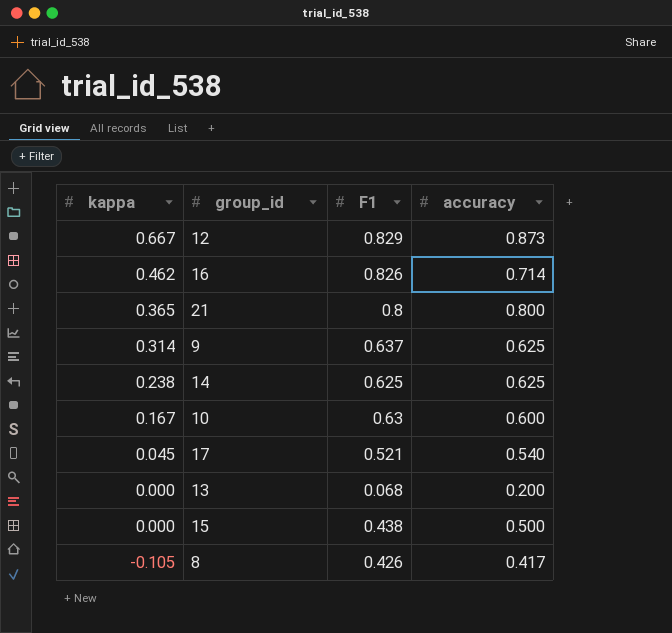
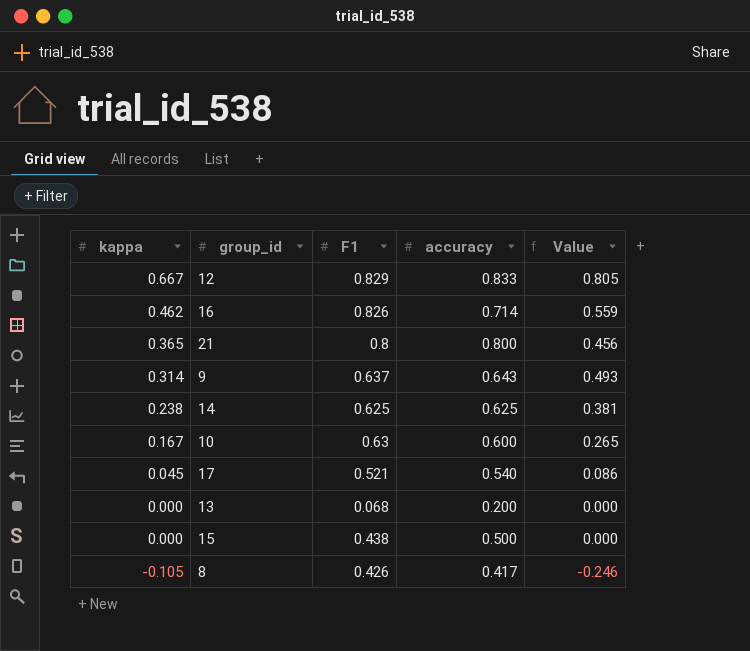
column Value | formula: none -> [kappa] / [F1]
12 | accuracy: 0.873 -> 0.833
9 | accuracy: 0.625 -> 0.643

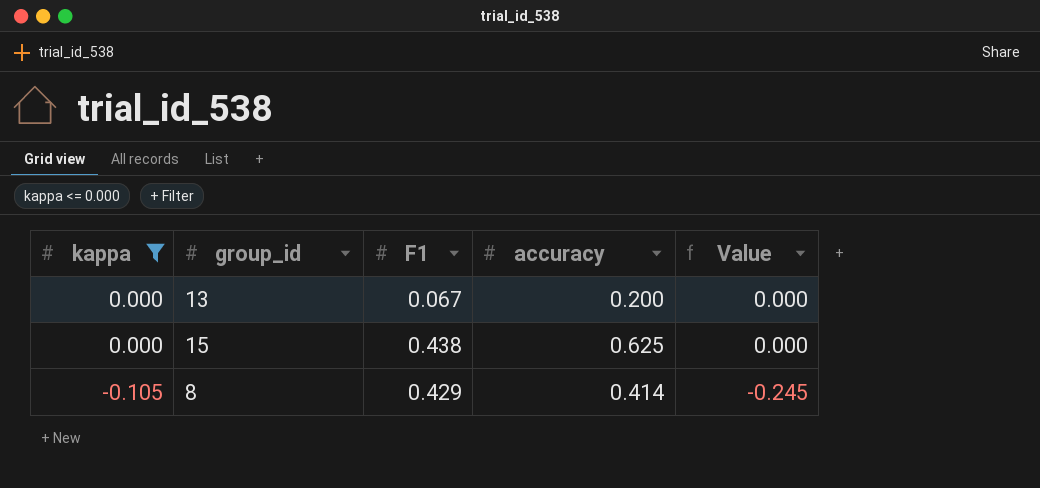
filter: none -> kappa <= 0.000
13 | F1: 0.068 -> 0.067
15 | accuracy: 0.500 -> 0.625
8 | F1: 0.426 -> 0.429
8 | accuracy: 0.417 -> 0.414
8 | Value: -0.246 -> -0.245

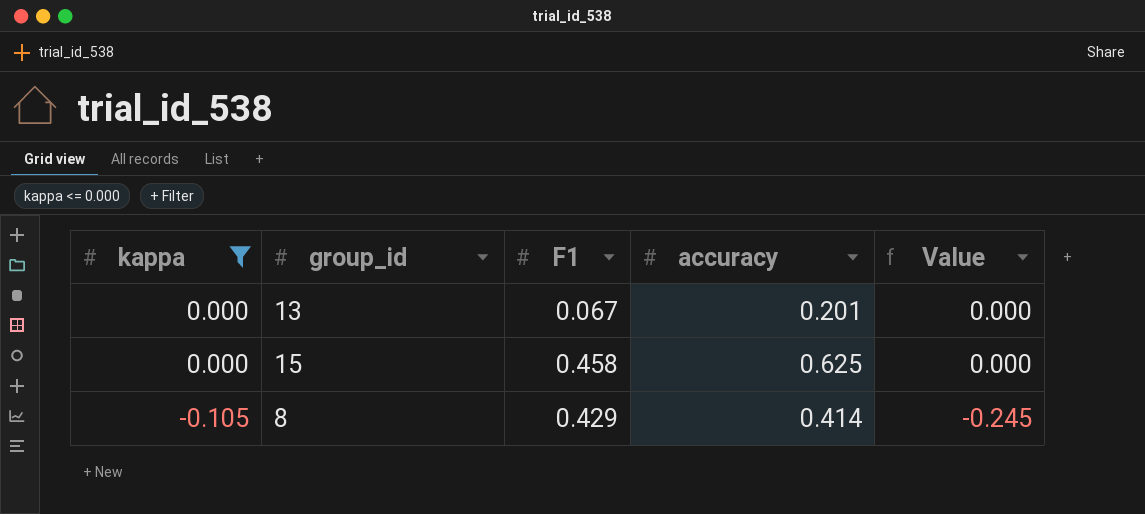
13 | accuracy: 0.200 -> 0.201
15 | F1: 0.438 -> 0.458

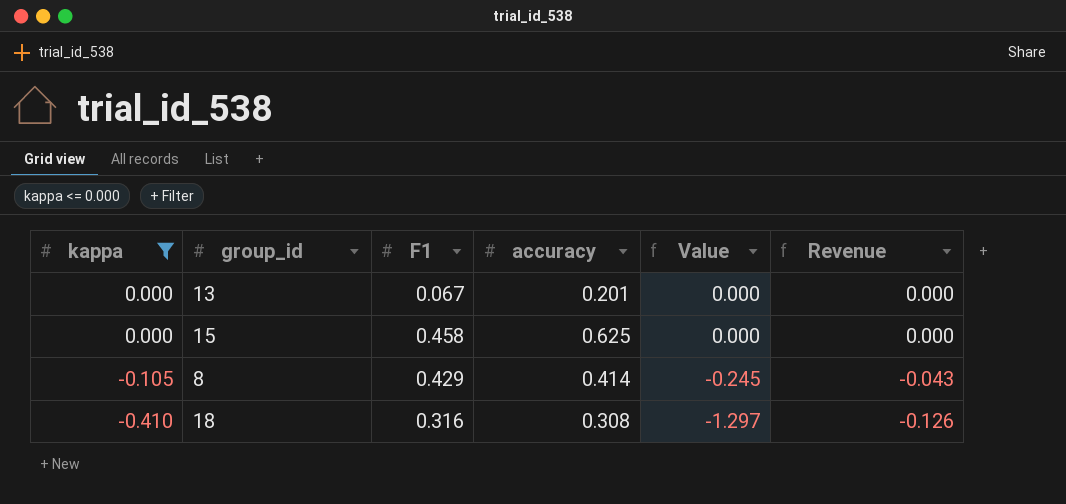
column Revenue | formula: none -> [kappa] * [accuracy]
row 18: none -> -0.410 | 0.316 | 0.308 | -1.297 | -0.126

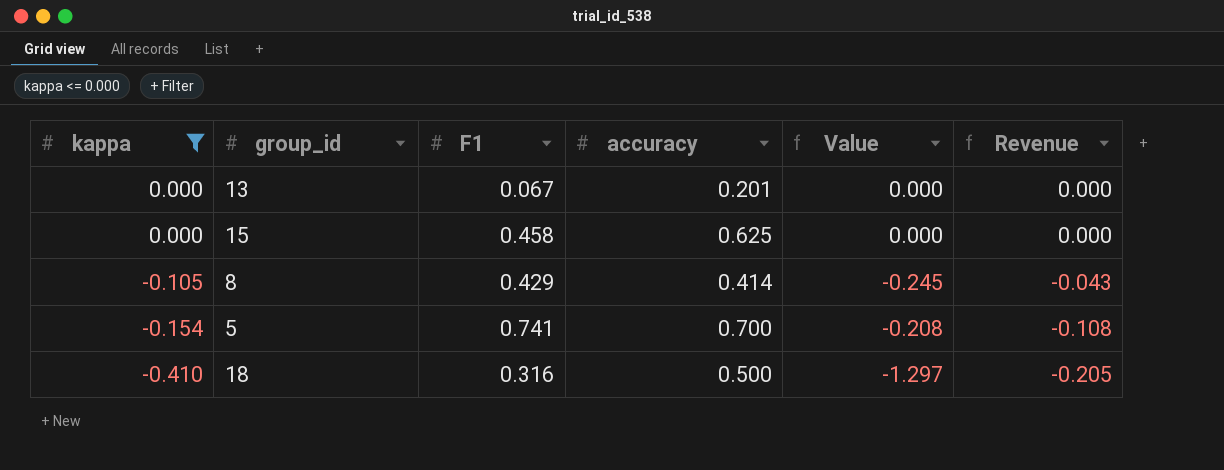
row 5: none -> -0.154 | 0.741 | 0.700 | -0.208 | -0.108
18 | accuracy: 0.308 -> 0.500
18 | Revenue: -0.126 -> -0.205

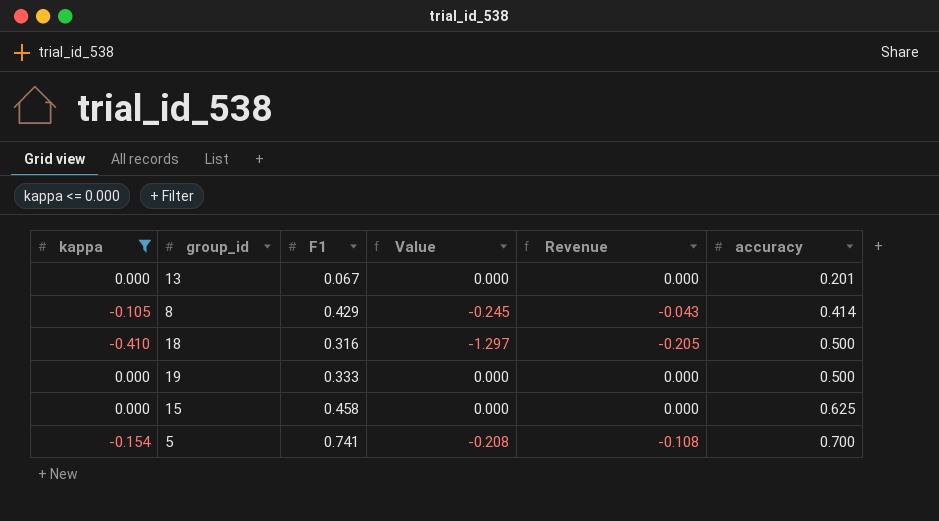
row order: kappa descending -> accuracy ascending
column accuracy | position: 4 -> 6
row 19: none -> 0.000 | 0.333 | 0.000 | 0.000 | 0.500

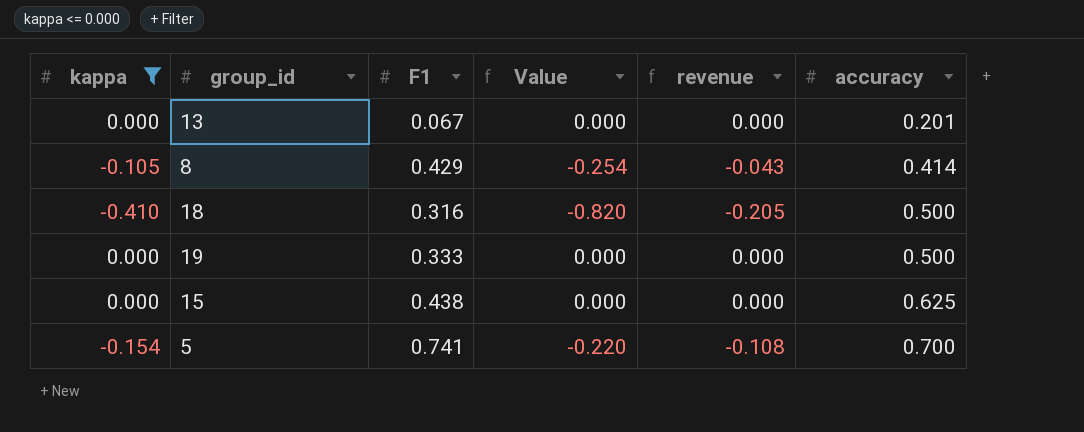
column Value | formula: [kappa] / [F1] -> [kappa] / [accuracy]
column name: Revenue -> revenue
15 | F1: 0.458 -> 0.438

